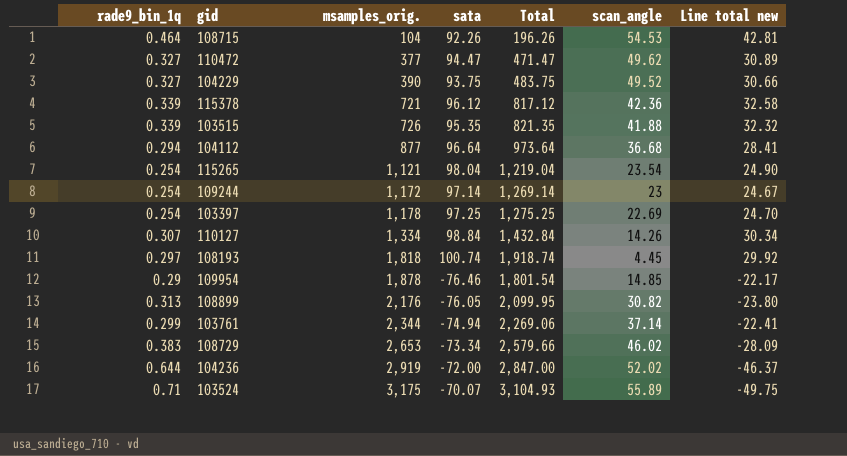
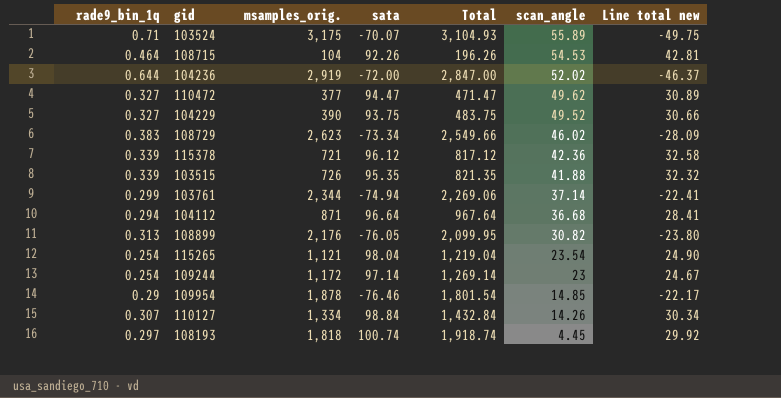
row order: msamples_orig. ascending -> scan_angle descending
row 103397: 0.254 | 1,178 | 97.25 | 1,275.25 | 22.69 | 24.70 -> none
108729 | msamples_orig.: 2,653 -> 2,623
108729 | Total: 2,579.66 -> 2,549.66
104112 | msamples_orig.: 877 -> 871
104112 | Total: 973.64 -> 967.64

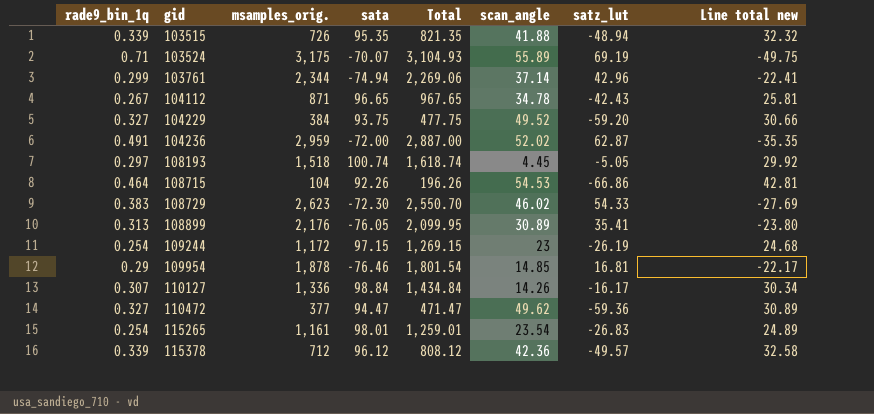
row order: scan_angle descending -> gid ascending
column satz_lut | position: none -> 7
104112 | rade9_bin_1q: 0.294 -> 0.267
104112 | sata: 96.64 -> 96.65
104112 | Total: 967.64 -> 967.65
104112 | scan_angle: 36.68 -> 34.78
104112 | Line total new: 28.41 -> 25.81
104229 | msamples_orig.: 390 -> 384
104229 | Total: 483.75 -> 477.75
104236 | rade9_bin_1q: 0.644 -> 0.491
104236 | msamples_orig.: 2,919 -> 2,959
104236 | Total: 2,847.00 -> 2,887.00
104236 | Line total new: -46.37 -> -35.35
108193 | msamples_orig.: 1,818 -> 1,518
108193 | Total: 1,918.74 -> 1,618.74
108729 | sata: -73.34 -> -72.30
108729 | Total: 2,549.66 -> 2,550.70
108729 | Line total new: -28.09 -> -27.69
108899 | scan_angle: 30.82 -> 30.89
109244 | sata: 97.14 -> 97.15
109244 | Total: 1,269.14 -> 1,269.15
109244 | Line total new: 24.67 -> 24.68
110127 | msamples_orig.: 1,334 -> 1,336
110127 | Total: 1,432.84 -> 1,434.84
115265 | msamples_orig.: 1,121 -> 1,161
115265 | sata: 98.04 -> 98.01
115265 | Total: 1,219.04 -> 1,259.01
115265 | Line total new: 24.90 -> 24.89
115378 | msamples_orig.: 721 -> 712
115378 | Total: 817.12 -> 808.12

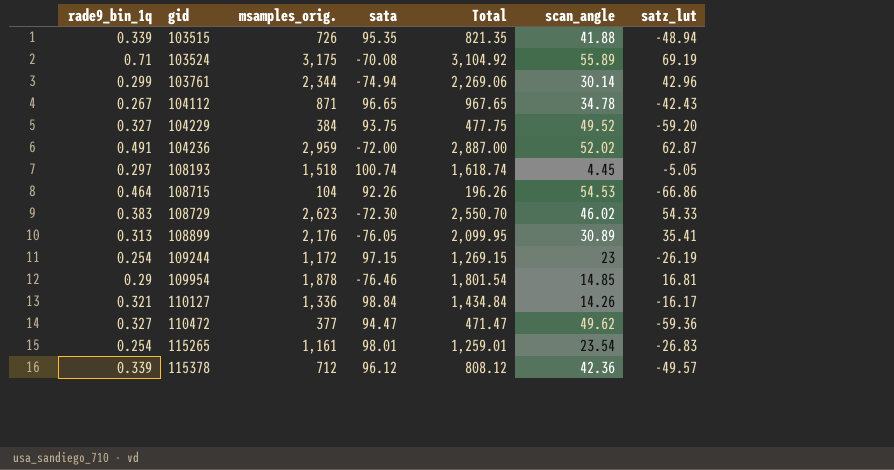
column Line total new | formula: [rade9_bin_1q] * [sata] -> none
103524 | sata: -70.07 -> -70.08
103524 | Total: 3,104.93 -> 3,104.92
103761 | scan_angle: 37.14 -> 30.14
110127 | rade9_bin_1q: 0.307 -> 0.321

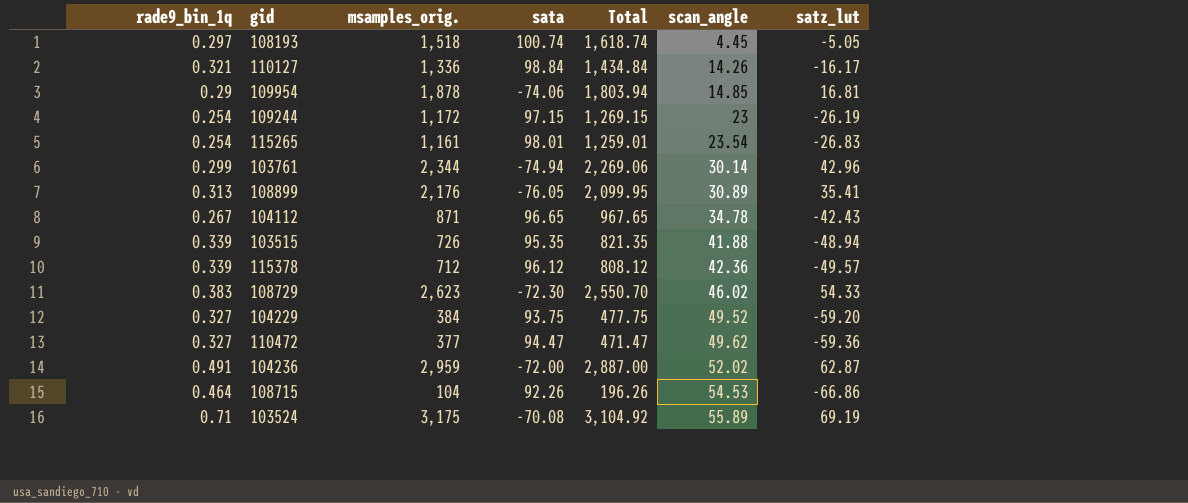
row order: gid ascending -> scan_angle ascending
109954 | sata: -76.46 -> -74.06
109954 | Total: 1,801.54 -> 1,803.94

